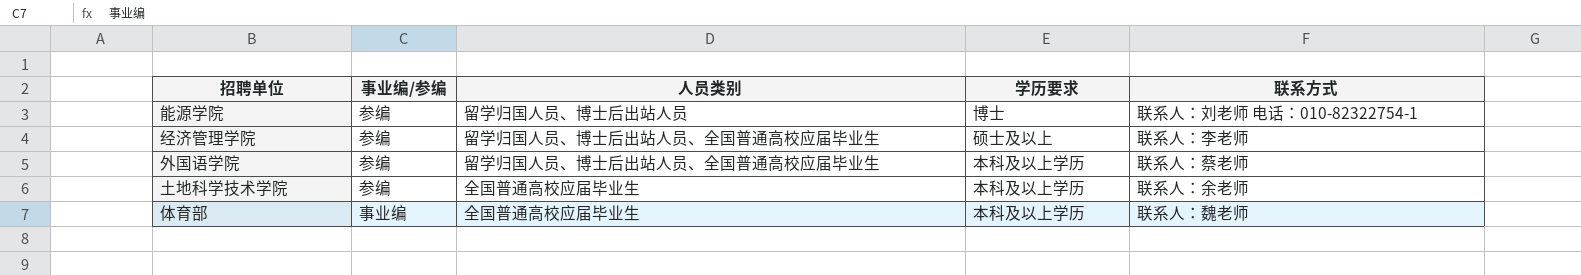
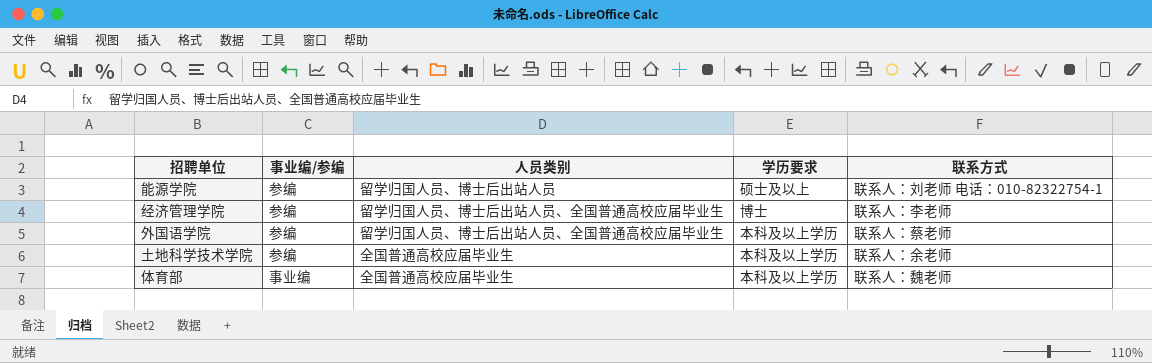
能源学院 | 学历要求: 博士 -> 硕士及以上
经济管理学院 | 学历要求: 硕士及以上 -> 博士

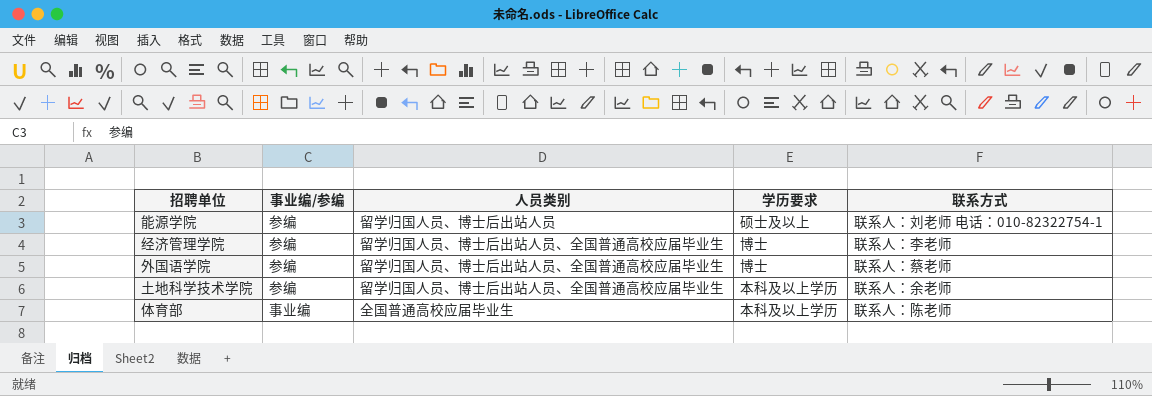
外国语学院 | 学历要求: 本科及以上学历 -> 博士
土地科学技术学院 | 人员类别: 全国普通高校应届毕业生 -> 留学归国人员、博士后出站人员、全国普通高校应届毕业生
体育部 | 联系方式: 联系人：魏老师 -> 联系人：陈老师

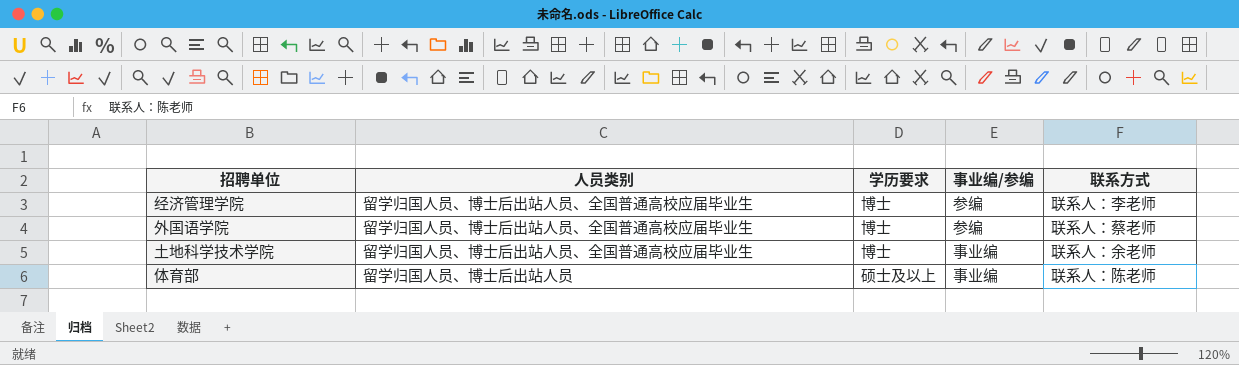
column 事业编/参编 | position: 2 -> 4
row 能源学院: 参编 | 留学归国人员、博士后出站人员 | 硕士及以上 | 联系人：刘老师 电话：010-82322754-1 -> none
土地科学技术学院 | 学历要求: 本科及以上学历 -> 博士
土地科学技术学院 | 事业编/参编: 参编 -> 事业编
体育部 | 人员类别: 全国普通高校应届毕业生 -> 留学归国人员、博士后出站人员
体育部 | 学历要求: 本科及以上学历 -> 硕士及以上

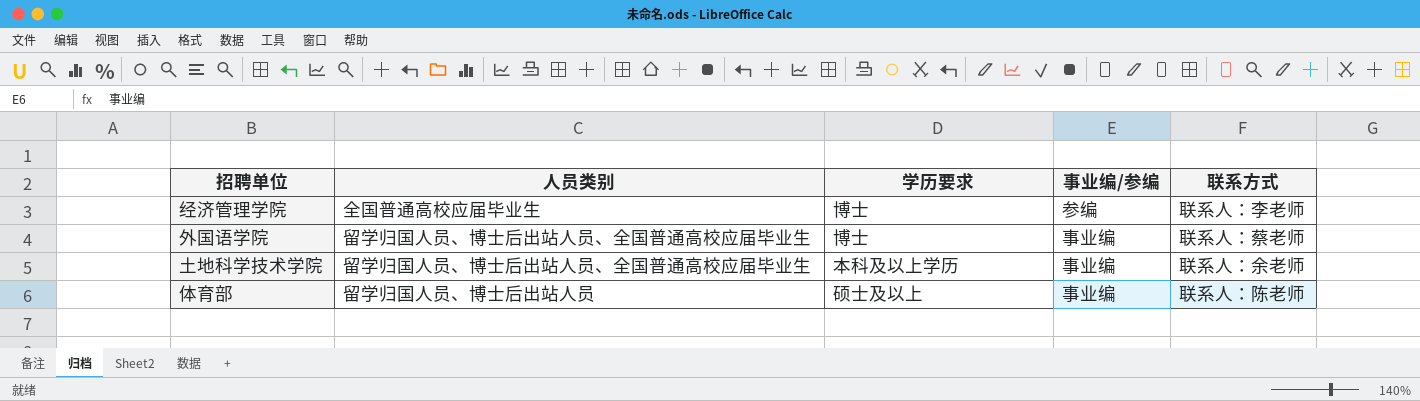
经济管理学院 | 人员类别: 留学归国人员、博士后出站人员、全国普通高校应届毕业生 -> 全国普通高校应届毕业生
外国语学院 | 事业编/参编: 参编 -> 事业编
土地科学技术学院 | 学历要求: 博士 -> 本科及以上学历

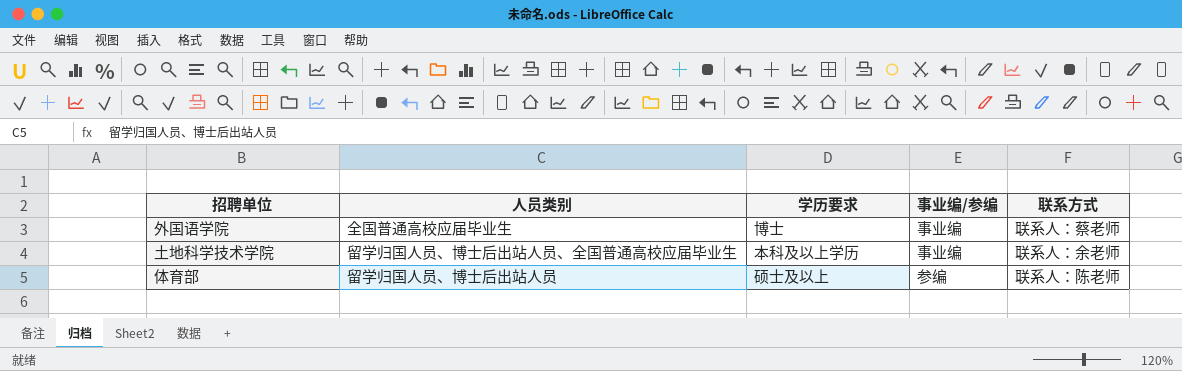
row 经济管理学院: 全国普通高校应届毕业生 | 博士 | 参编 | 联系人：李老师 -> none
外国语学院 | 人员类别: 留学归国人员、博士后出站人员、全国普通高校应届毕业生 -> 全国普通高校应届毕业生
体育部 | 事业编/参编: 事业编 -> 参编

